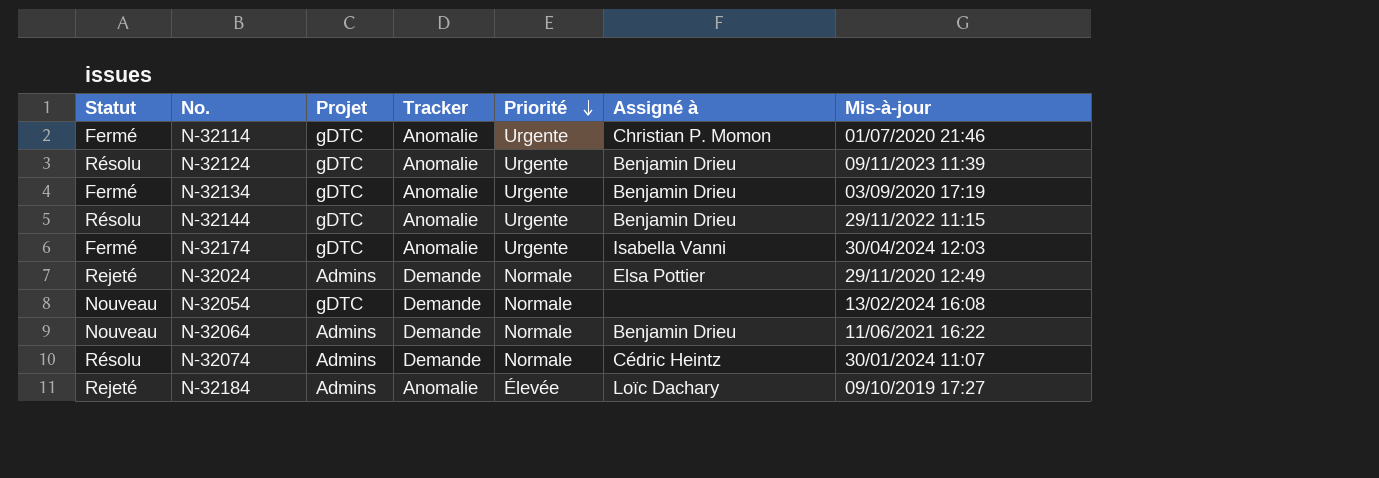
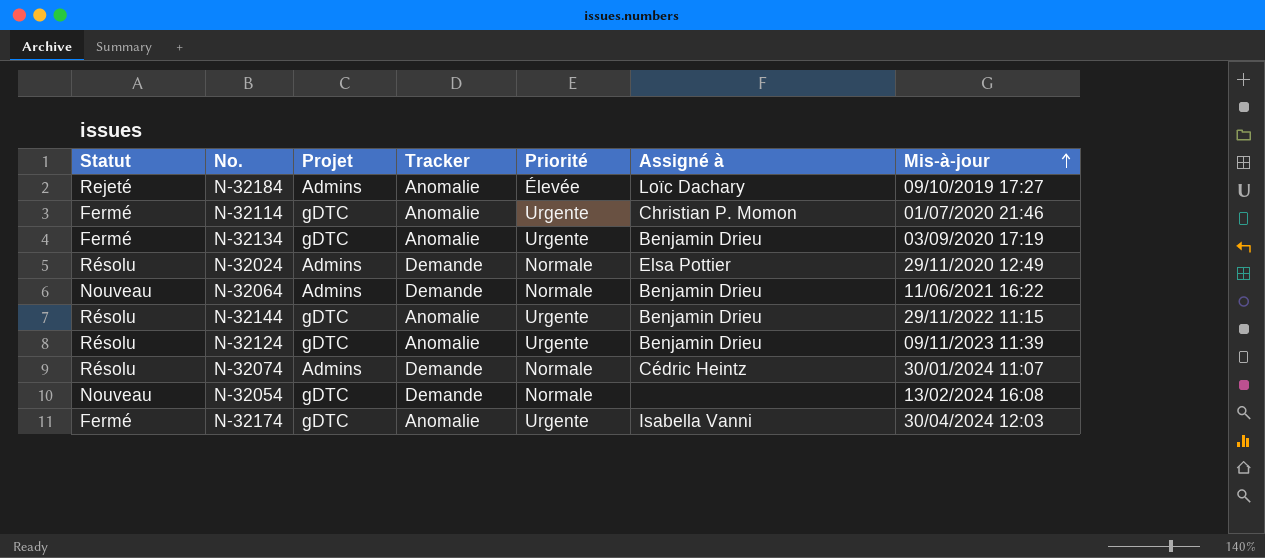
row order: Priorité descending -> Mis-à-jour ascending
N-32024 | Statut: Rejeté -> Résolu

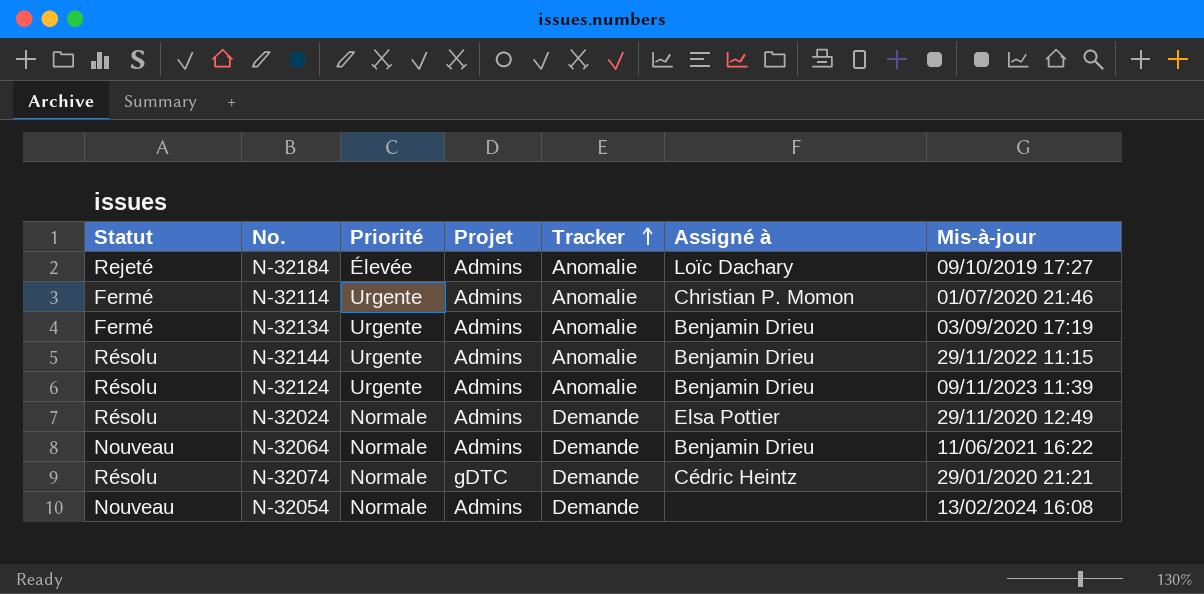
row order: Mis-à-jour ascending -> Tracker ascending
column Priorité | position: 5 -> 3
row N-32174: Fermé | gDTC | Anomalie | Urgente | Isabella Vanni | 30/04/2024 12:03 -> none
N-32114 | Projet: gDTC -> Admins
N-32134 | Projet: gDTC -> Admins
N-32144 | Projet: gDTC -> Admins
N-32124 | Projet: gDTC -> Admins
N-32074 | Projet: Admins -> gDTC
N-32074 | Mis-à-jour: 30/01/2024 11:07 -> 29/01/2020 21:21
N-32054 | Projet: gDTC -> Admins

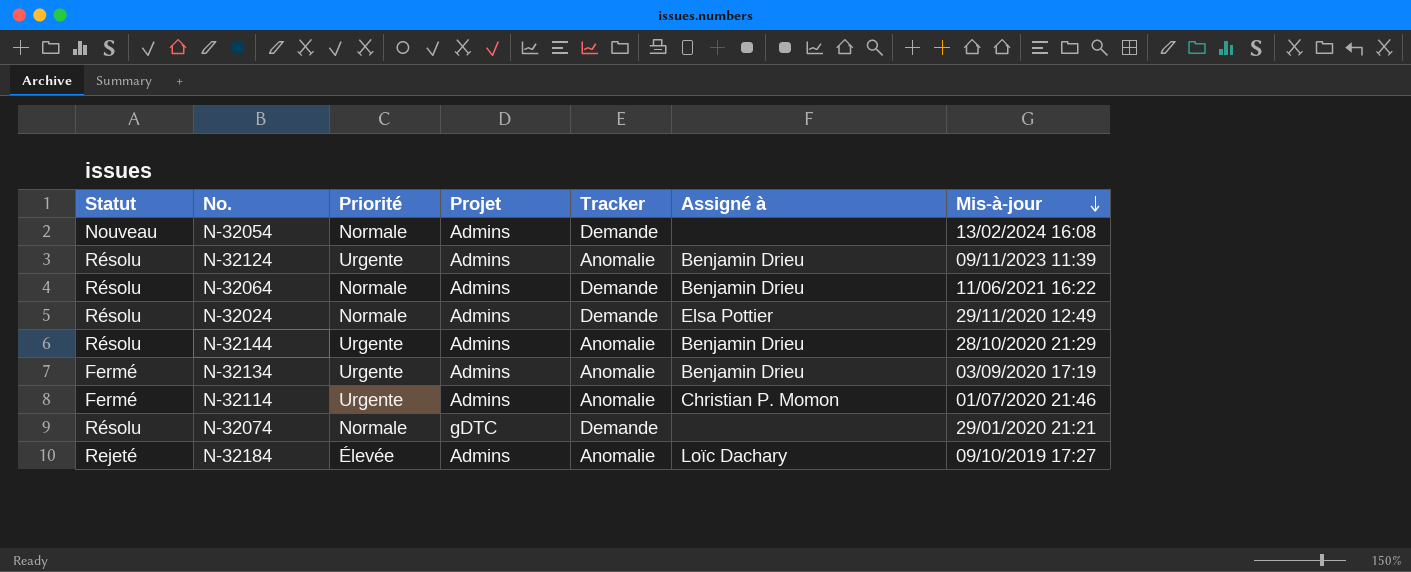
row order: Tracker ascending -> Mis-à-jour descending
N-32064 | Statut: Nouveau -> Résolu
N-32144 | Mis-à-jour: 29/11/2022 11:15 -> 28/10/2020 21:29
N-32074 | Assigné à: Cédric Heintz -> none

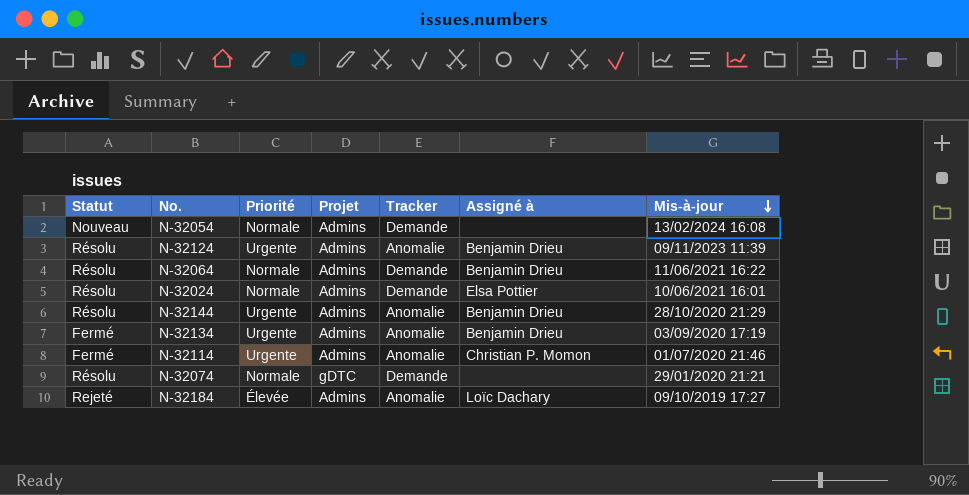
N-32024 | Mis-à-jour: 29/11/2020 12:49 -> 10/06/2021 16:01

